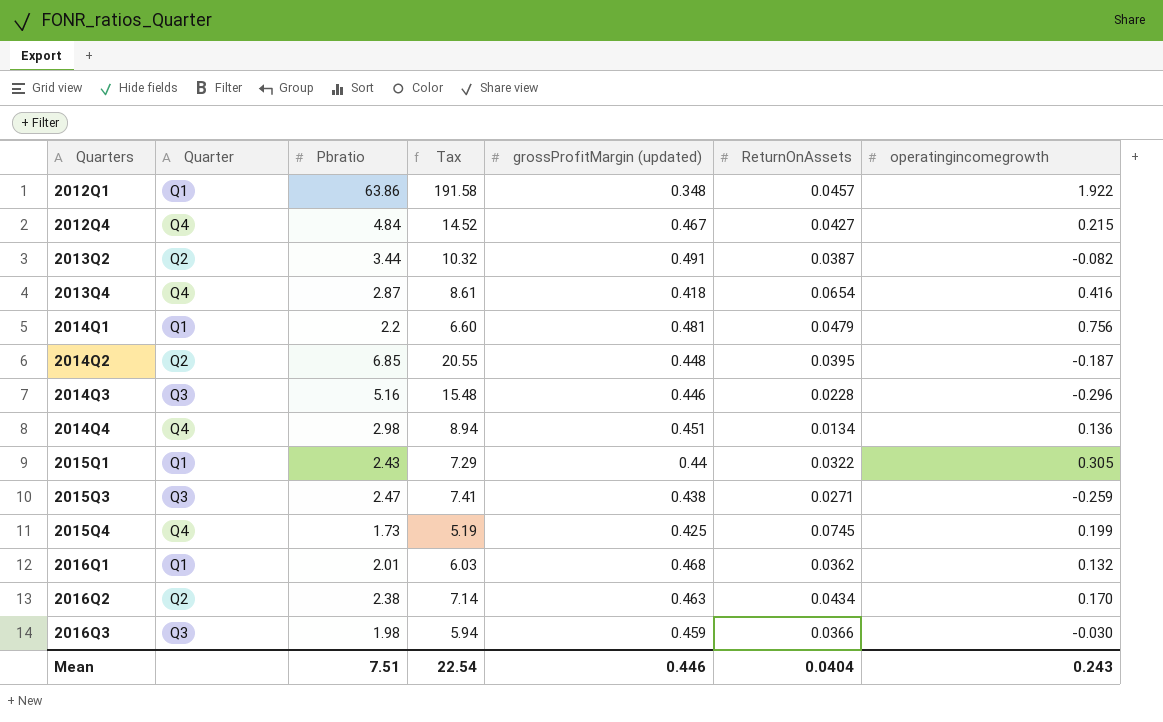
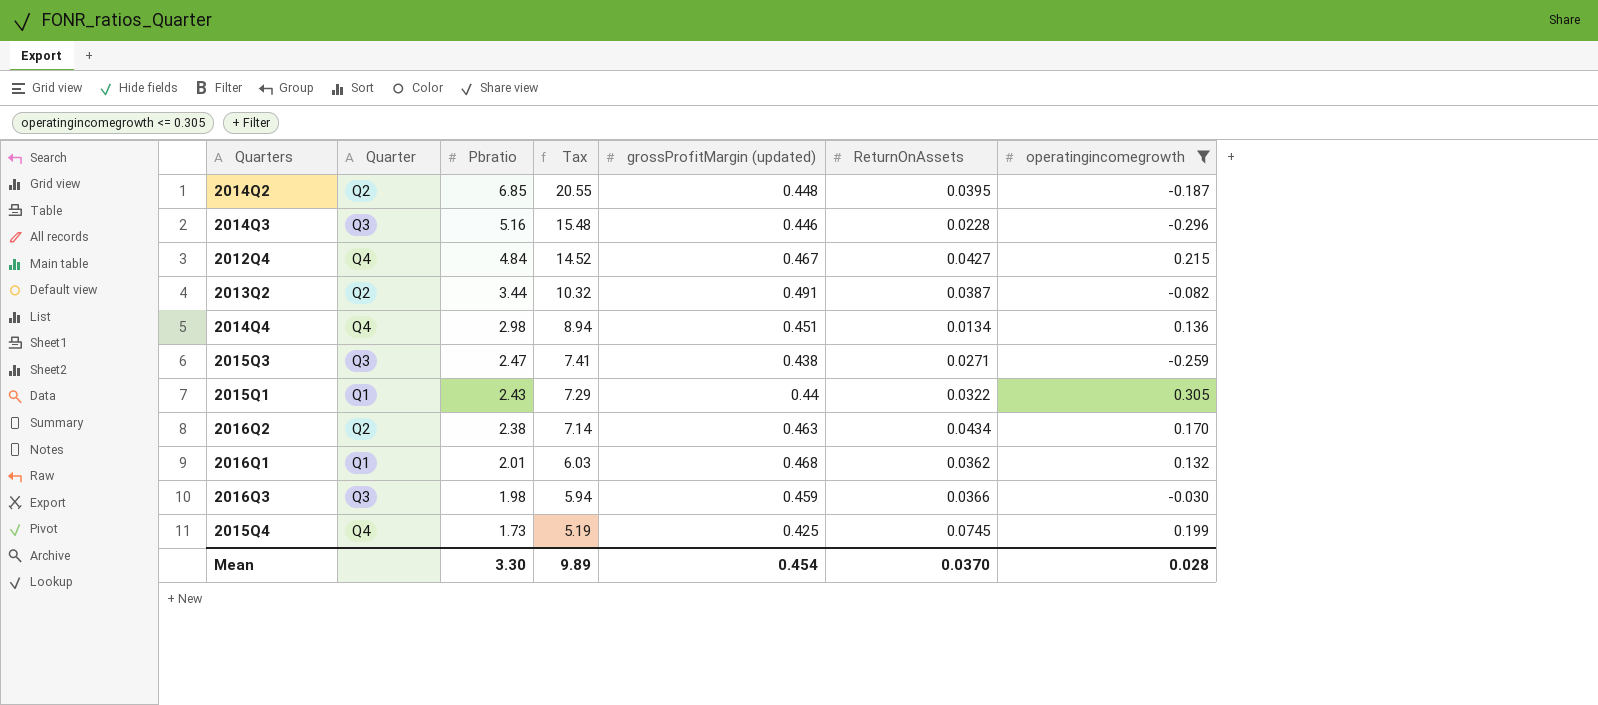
filter: none -> operatingincomegrowth <= 0.305
row order: Quarters ascending -> Pbratio descending
Mean | Pbratio: 7.51 -> 3.30
Mean | Tax: 22.54 -> 9.89
Mean | grossProfitMargin (updated): 0.446 -> 0.454
Mean | ReturnOnAssets: 0.0404 -> 0.0370
Mean | operatingincomegrowth: 0.243 -> 0.028

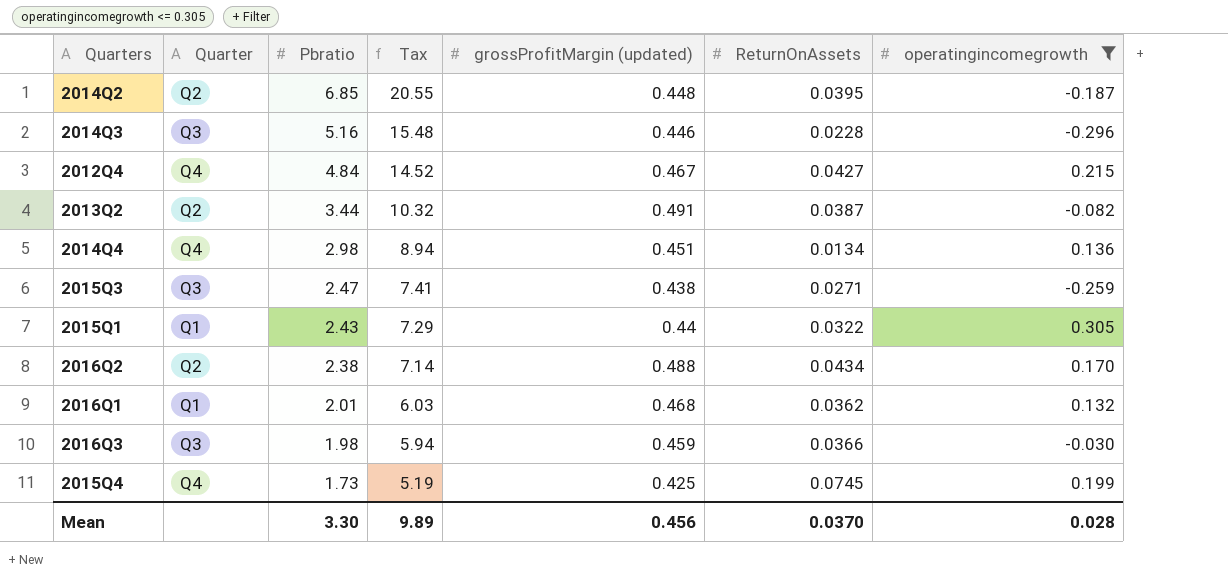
2016Q2 | grossProfitMargin (updated): 0.463 -> 0.488
Mean | grossProfitMargin (updated): 0.454 -> 0.456

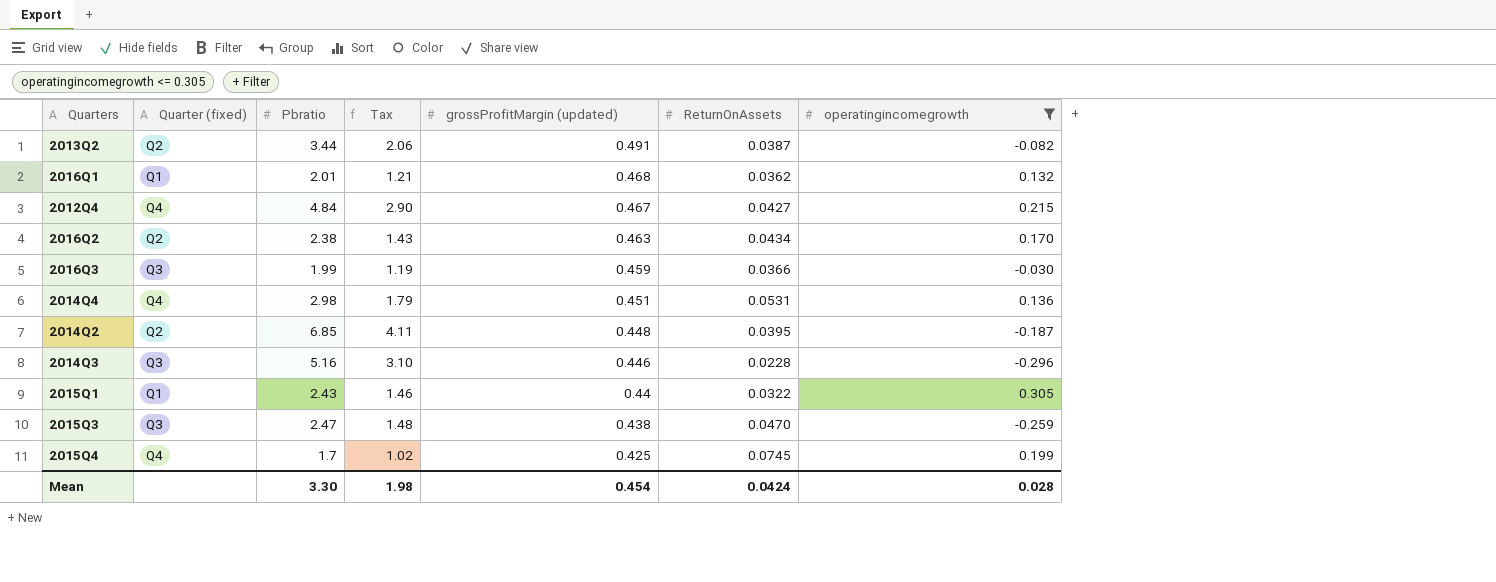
row order: Pbratio descending -> grossProfitMargin (updated) descending
column name: Quarter -> Quarter (fixed)
column Tax | formula: [Pbratio] * 3 -> [Pbratio] * 0.6
2016Q2 | grossProfitMargin (updated): 0.488 -> 0.463
2016Q3 | Pbratio: 1.98 -> 1.99
2014Q4 | ReturnOnAssets: 0.0134 -> 0.0531
2015Q3 | ReturnOnAssets: 0.0271 -> 0.0470
2015Q4 | Pbratio: 1.73 -> 1.7
Mean | Tax: 9.89 -> 1.98
Mean | grossProfitMargin (updated): 0.456 -> 0.454
Mean | ReturnOnAssets: 0.0370 -> 0.0424

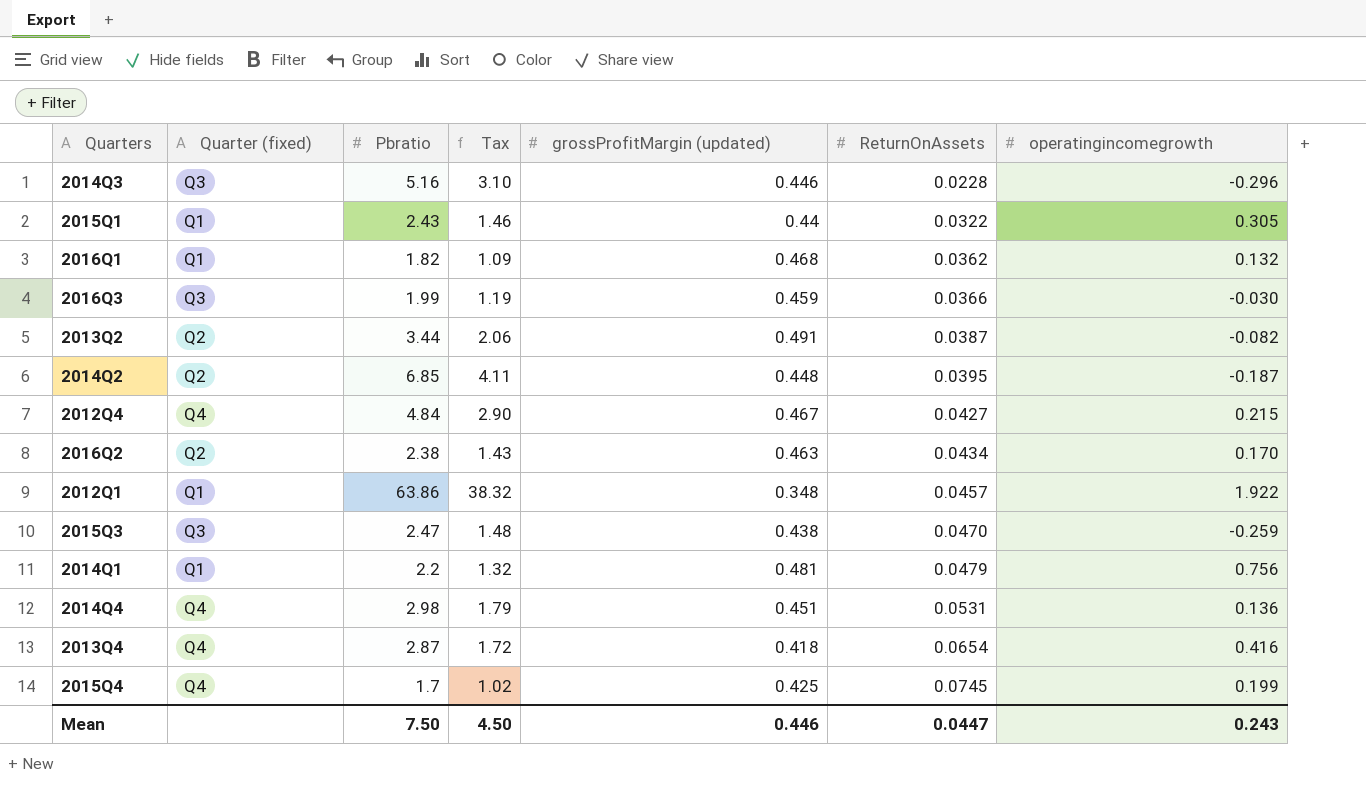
filter: operatingincomegrowth <= 0.305 -> none
row order: grossProfitMargin (updated) descending -> ReturnOnAssets ascending
2016Q1 | Pbratio: 2.01 -> 1.82
2016Q1 | Tax: 1.21 -> 1.09
Mean | Pbratio: 3.30 -> 7.50
Mean | Tax: 1.98 -> 4.50
Mean | grossProfitMargin (updated): 0.454 -> 0.446
Mean | ReturnOnAssets: 0.0424 -> 0.0447
Mean | operatingincomegrowth: 0.028 -> 0.243

